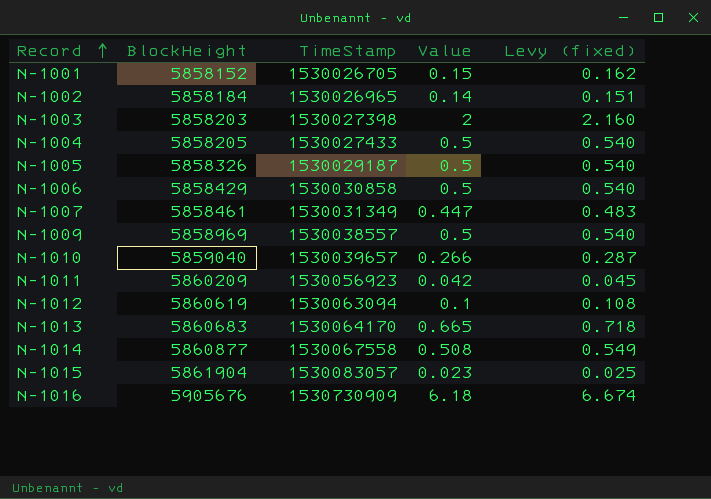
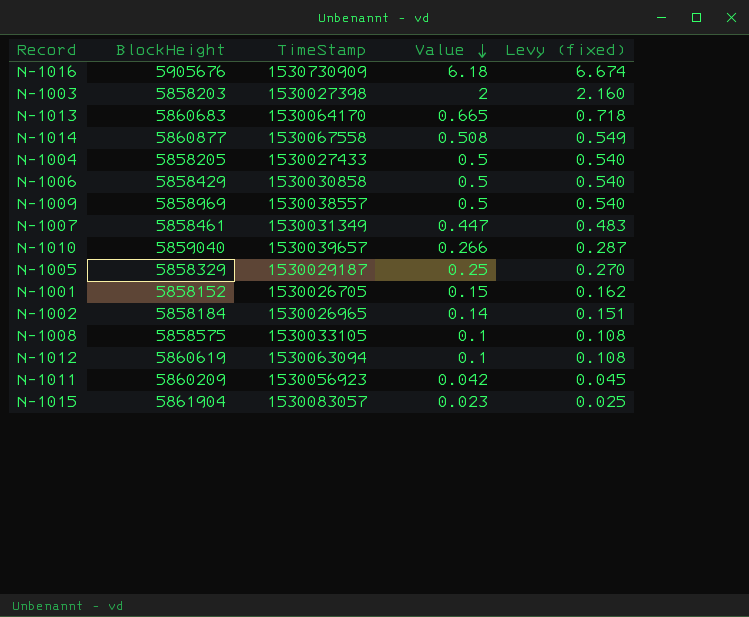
row order: Record ascending -> Value descending
N-1005 | BlockHeight: 5858326 -> 5858329
N-1005 | Value: 0.5 -> 0.25
N-1005 | Levy (fixed): 0.540 -> 0.270
row N-1008: none -> 5858575 | 1530033105 | 0.1 | 0.108

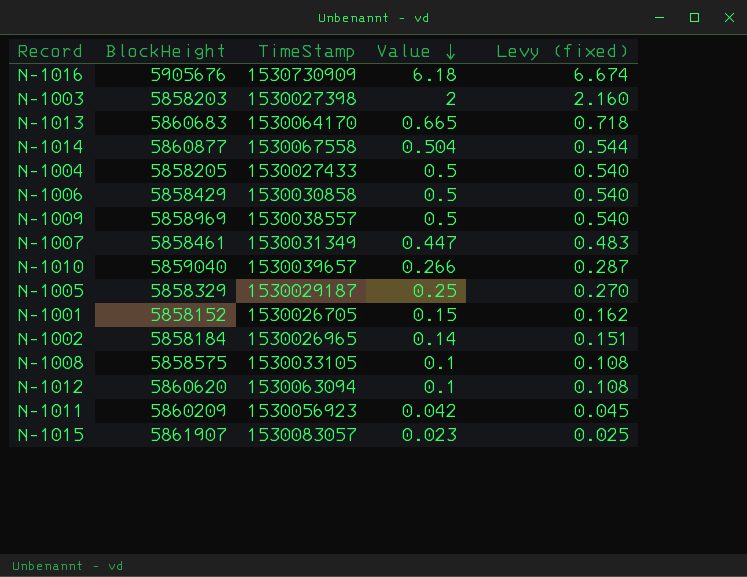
N-1014 | Value: 0.508 -> 0.504
N-1014 | Levy (fixed): 0.549 -> 0.544
N-1012 | BlockHeight: 5860619 -> 5860620
N-1015 | BlockHeight: 5861904 -> 5861907

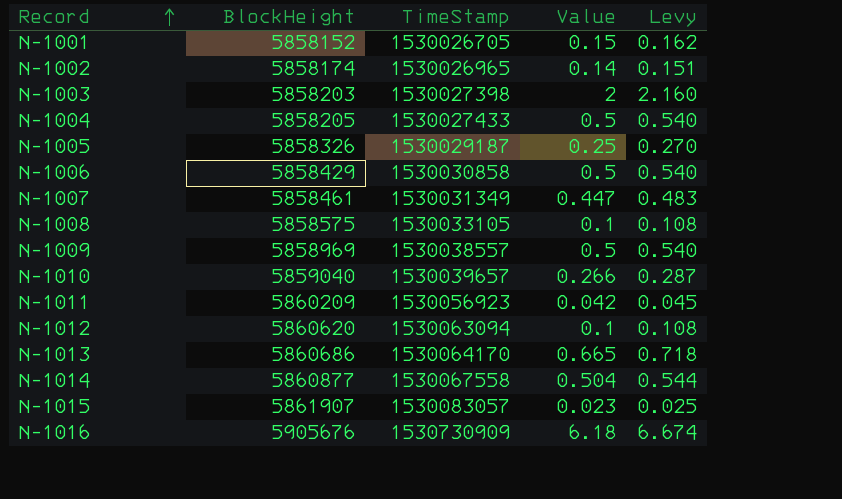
row order: Value descending -> Record ascending
column name: Levy (fixed) -> Levy
N-1002 | BlockHeight: 5858184 -> 5858174
N-1005 | BlockHeight: 5858329 -> 5858326
N-1013 | BlockHeight: 5860683 -> 5860686

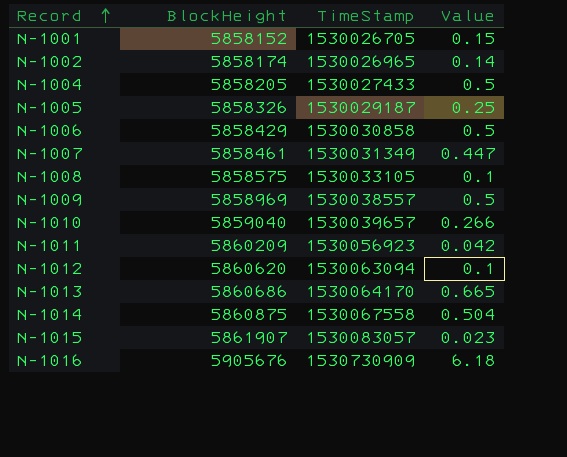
column Levy | formula: [Value] * 1.08 -> none
row N-1003: 5858203 | 1530027398 | 2 | 2.160 -> none
N-1014 | BlockHeight: 5860877 -> 5860875

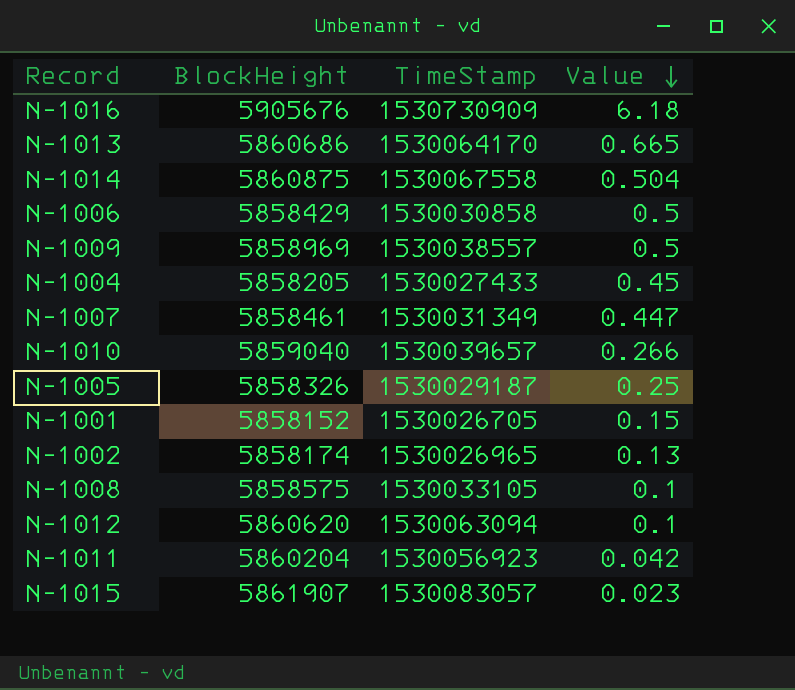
row order: Record ascending -> Value descending
N-1004 | Value: 0.5 -> 0.45
N-1002 | Value: 0.14 -> 0.13
N-1011 | BlockHeight: 5860209 -> 5860204

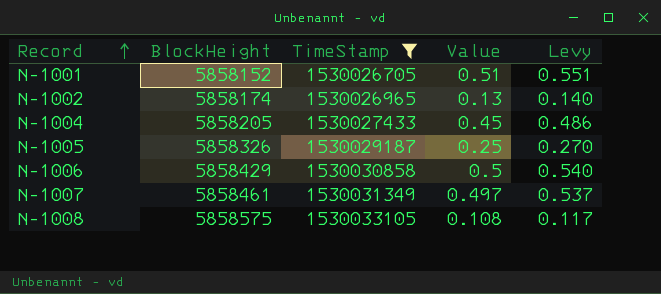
filter: none -> TimeStamp <= 1530033105
row order: Value descending -> Record ascending
column Levy | formula: none -> [Value] * 1.08
N-1001 | Value: 0.15 -> 0.51
N-1007 | Value: 0.447 -> 0.497
N-1008 | Value: 0.1 -> 0.108

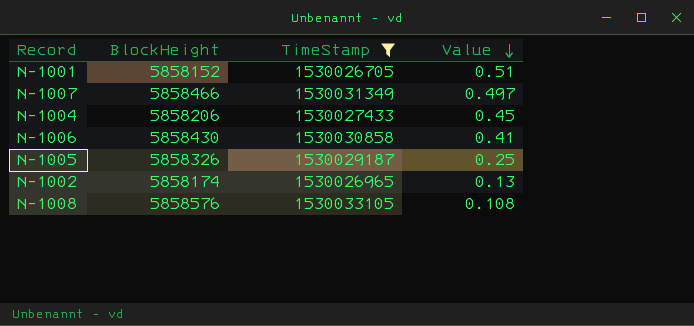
row order: Record ascending -> Value descending
column Levy | formula: [Value] * 1.08 -> none
N-1007 | BlockHeight: 5858461 -> 5858466
N-1004 | BlockHeight: 5858205 -> 5858206
N-1006 | BlockHeight: 5858429 -> 5858430
N-1006 | Value: 0.5 -> 0.41
N-1008 | BlockHeight: 5858575 -> 5858576

